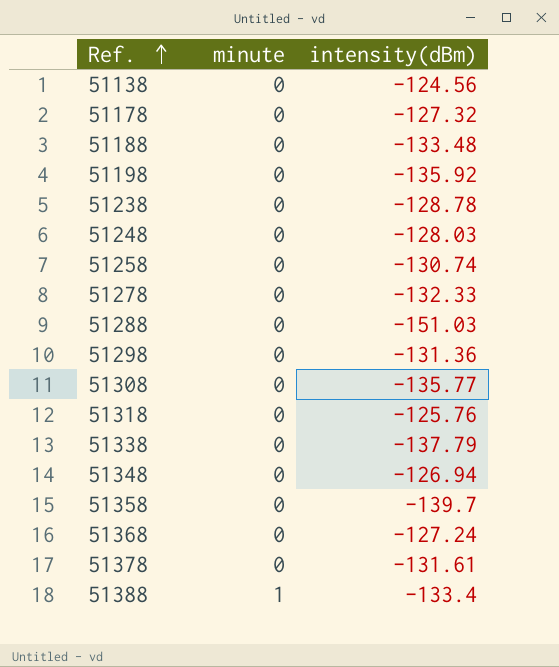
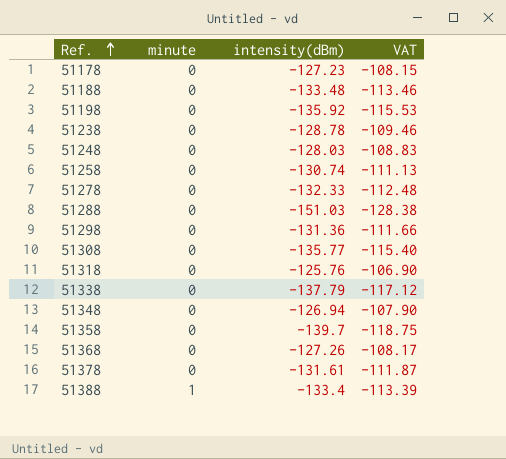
column VAT | formula: none -> [intensity(dBm)] * 0.85
row 51138: 0 | -124.56 -> none
51178 | intensity(dBm): -127.32 -> -127.23
51368 | intensity(dBm): -127.24 -> -127.26

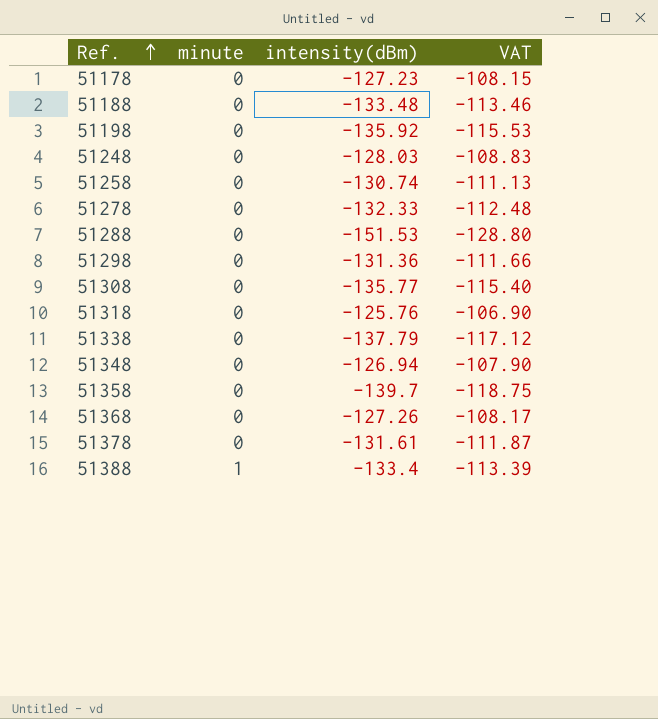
row 51238: 0 | -128.78 | -109.46 -> none
51288 | intensity(dBm): -151.03 -> -151.53
51288 | VAT: -128.38 -> -128.80

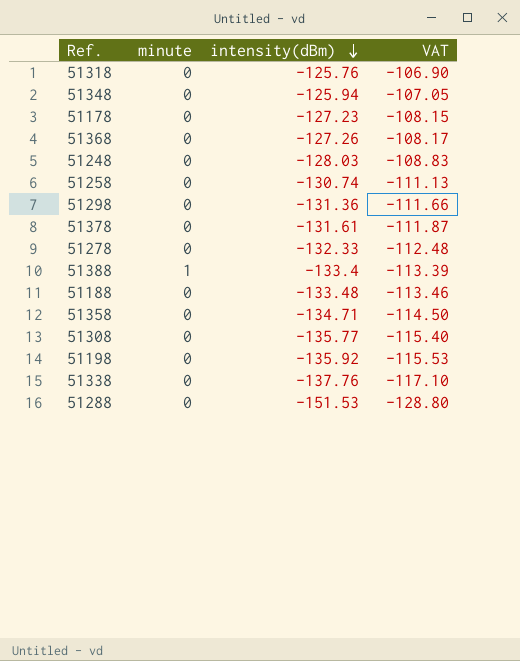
row order: Ref. ascending -> intensity(dBm) descending
51348 | intensity(dBm): -126.94 -> -125.94
51348 | VAT: -107.90 -> -107.05
51358 | intensity(dBm): -139.7 -> -134.71
51358 | VAT: -118.75 -> -114.50
51338 | intensity(dBm): -137.79 -> -137.76
51338 | VAT: -117.12 -> -117.10

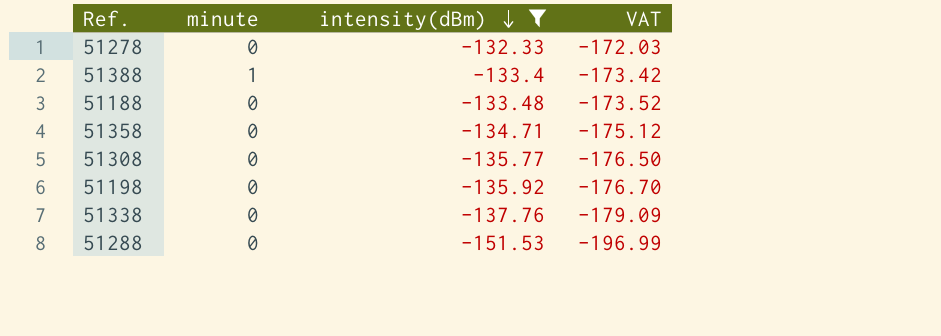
filter: none -> intensity(dBm) <= -132.33
column VAT | formula: [intensity(dBm)] * 0.85 -> [intensity(dBm)] * 1.3

